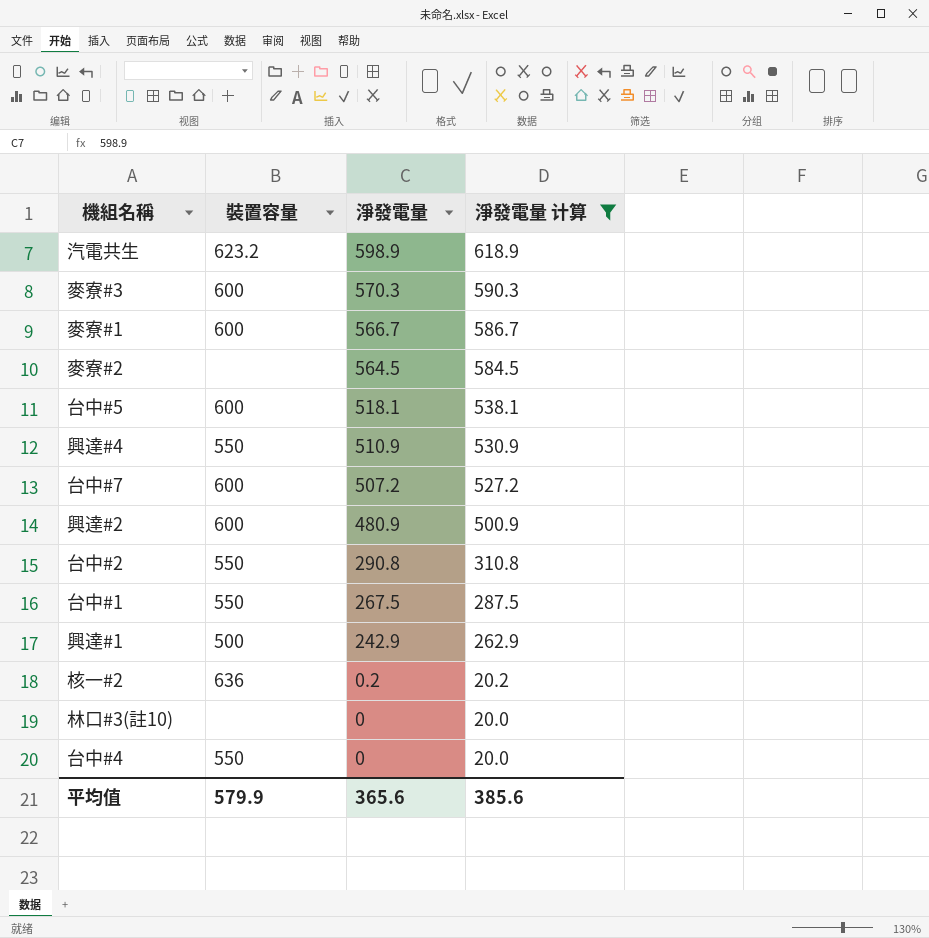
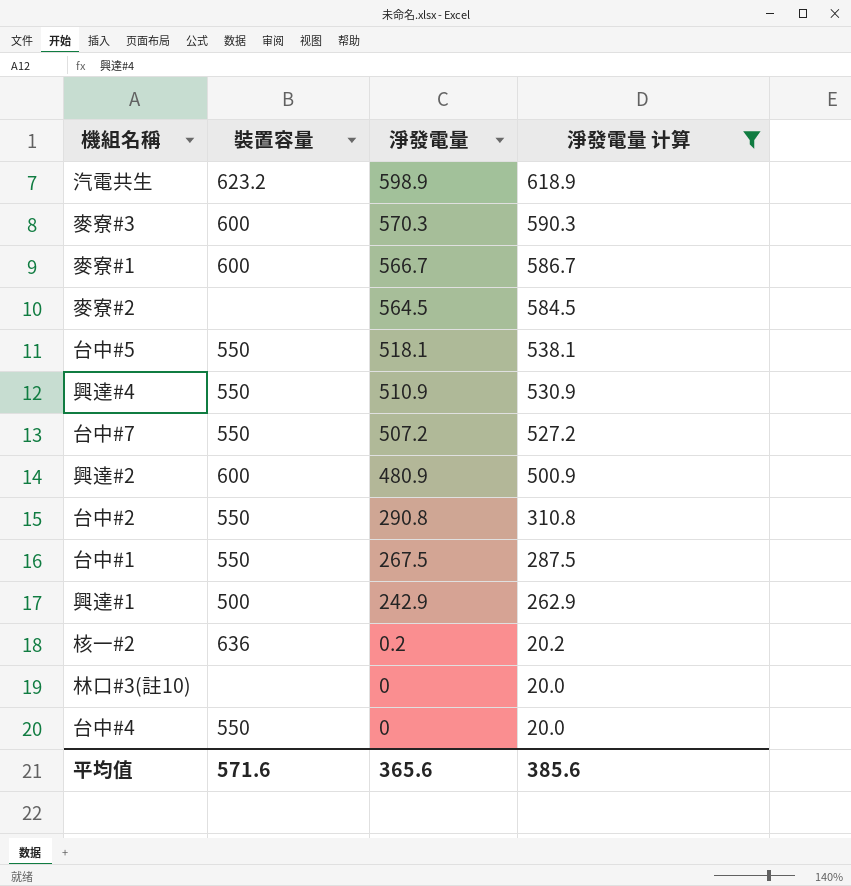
台中#5 | 裝置容量: 600 -> 550
台中#7 | 裝置容量: 600 -> 550
平均值 | 裝置容量: 579.9 -> 571.6

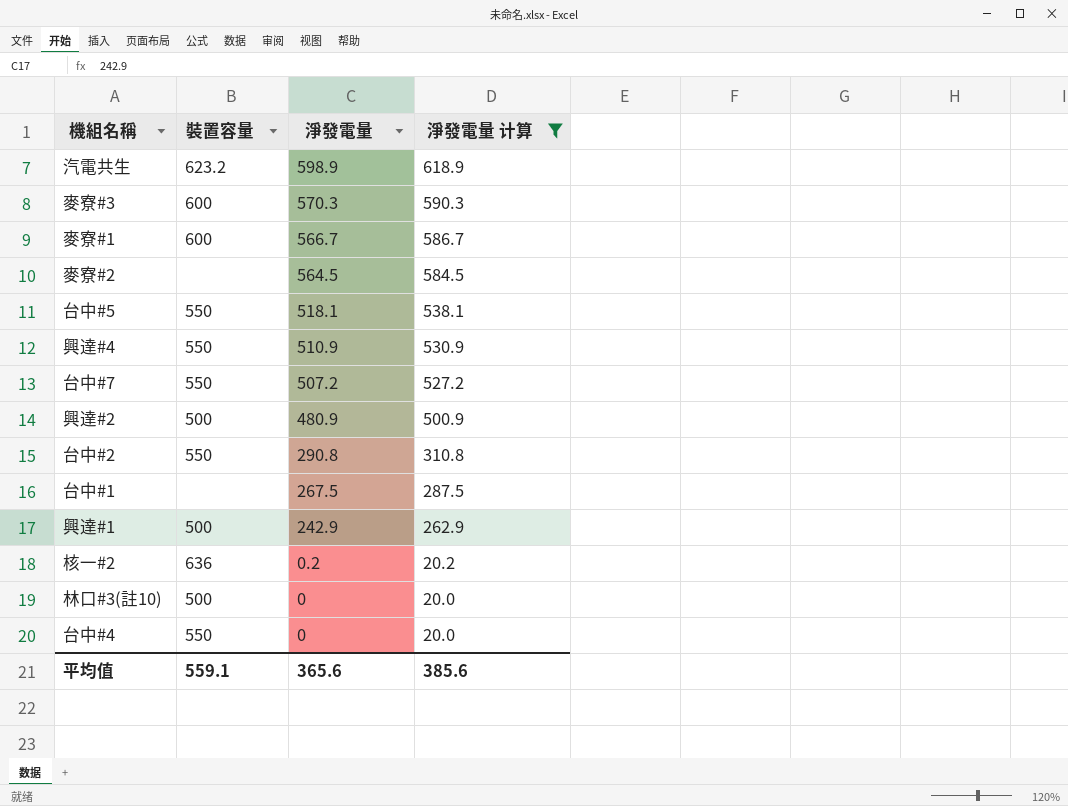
興達#2 | 裝置容量: 600 -> 500
台中#1 | 裝置容量: 550 -> none
林口#3(註10) | 裝置容量: none -> 500
平均值 | 裝置容量: 571.6 -> 559.1

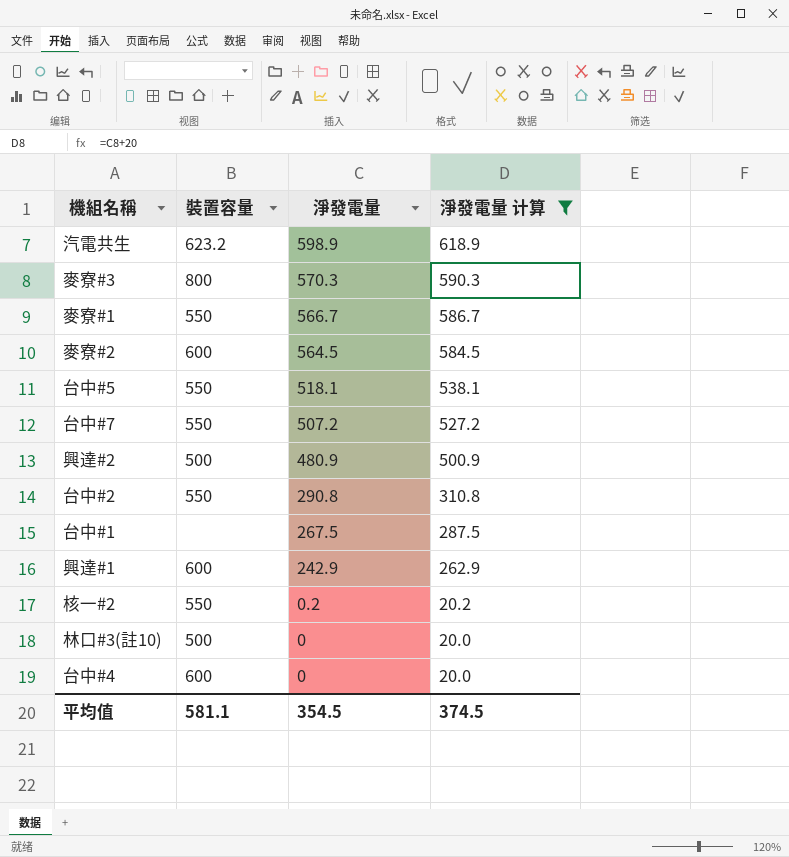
row 興達#4: 550 | 510.9 | 530.9 -> none
麥寮#3 | 裝置容量: 600 -> 800
麥寮#1 | 裝置容量: 600 -> 550
麥寮#2 | 裝置容量: none -> 600
興達#1 | 裝置容量: 500 -> 600
核一#2 | 裝置容量: 636 -> 550
台中#4 | 裝置容量: 550 -> 600
平均值 | 裝置容量: 559.1 -> 581.1
平均值 | 淨發電量: 365.6 -> 354.5
平均值 | 淨發電量 计算: 385.6 -> 374.5

